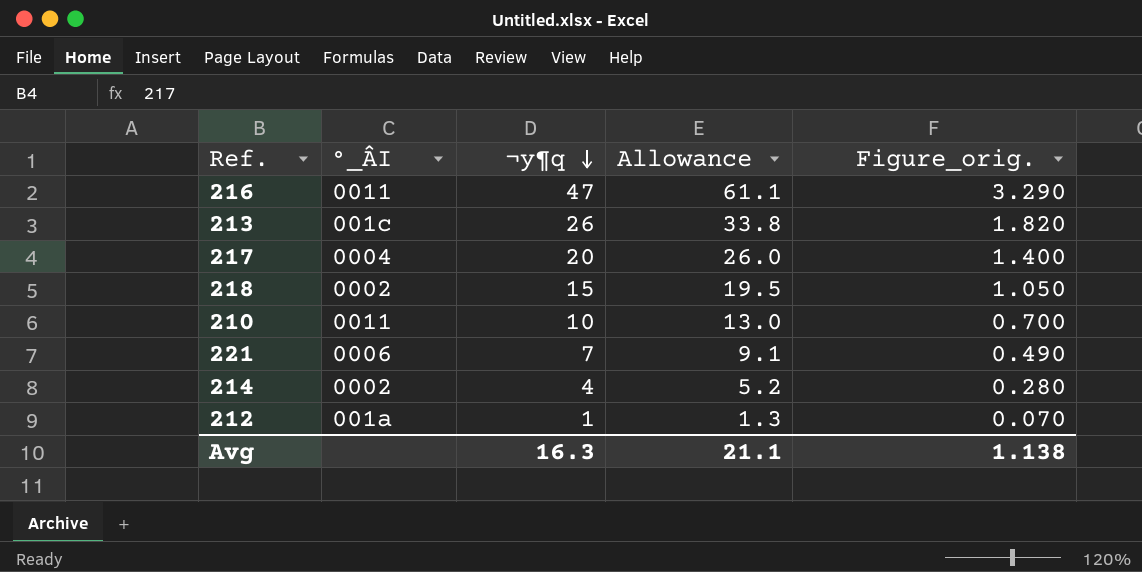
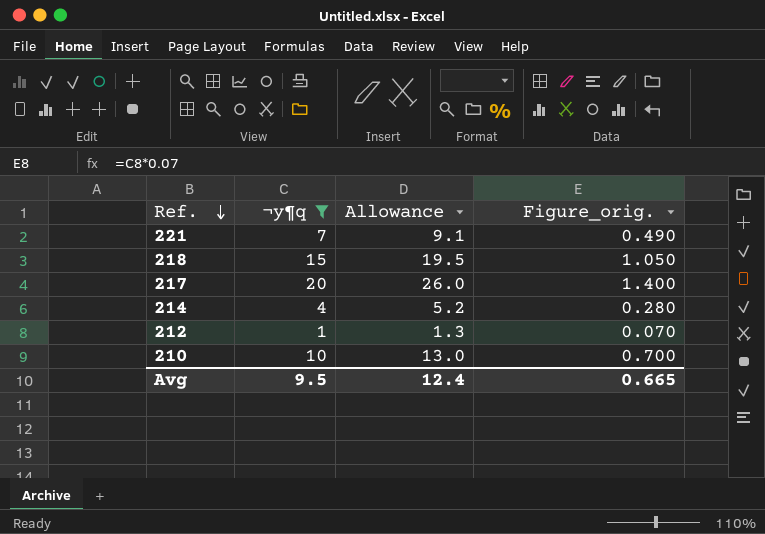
filter: none -> ¬y¶q <= 20
row order: ¬y¶q descending -> Ref. descending
column °_ÂI | position: 2 -> none
Avg | ¬y¶q: 16.3 -> 9.5
Avg | Allowance: 21.1 -> 12.4
Avg | Figure_orig.: 1.138 -> 0.665

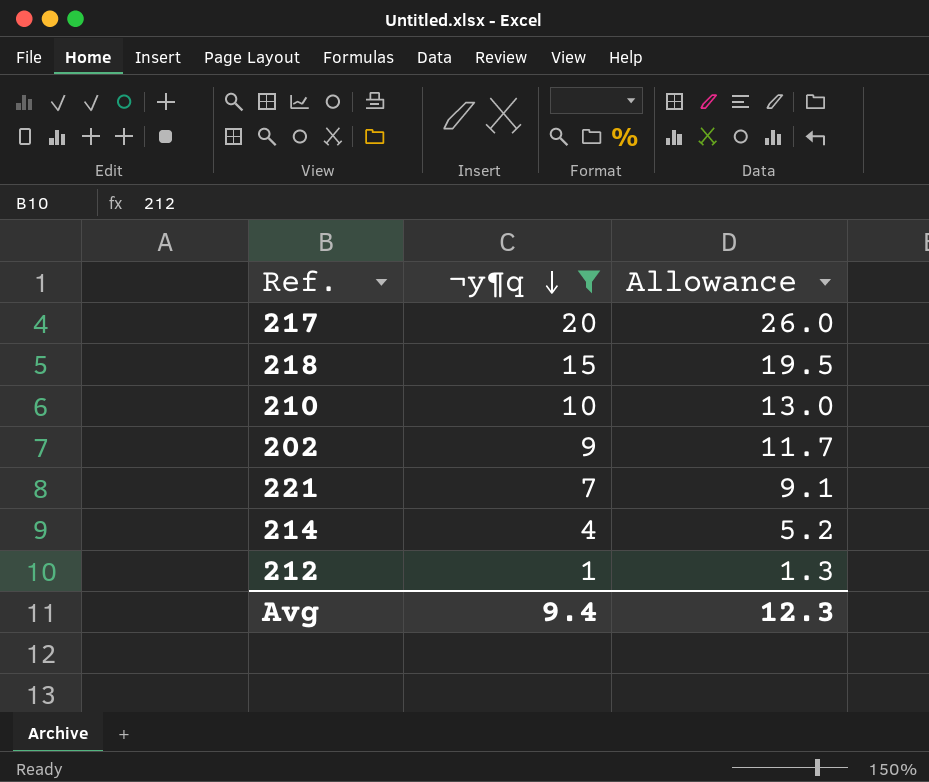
row order: Ref. descending -> ¬y¶q descending
column Figure_orig. | formula: [¬y¶q] * 0.07 -> none
row 202: none -> 9 | 11.7
Avg | ¬y¶q: 9.5 -> 9.4
Avg | Allowance: 12.4 -> 12.3

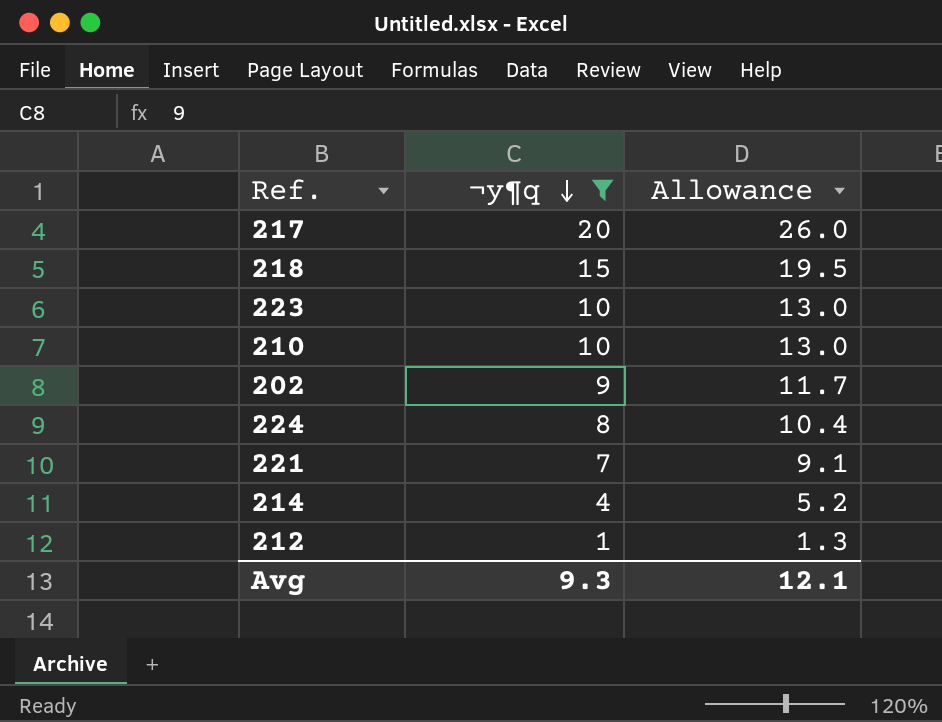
row 223: none -> 10 | 13.0
row 224: none -> 8 | 10.4
Avg | ¬y¶q: 9.4 -> 9.3
Avg | Allowance: 12.3 -> 12.1

